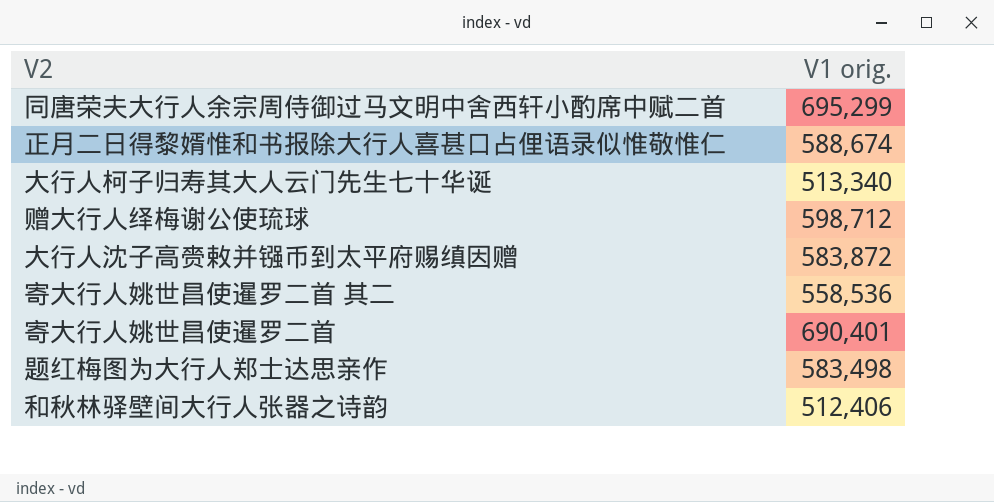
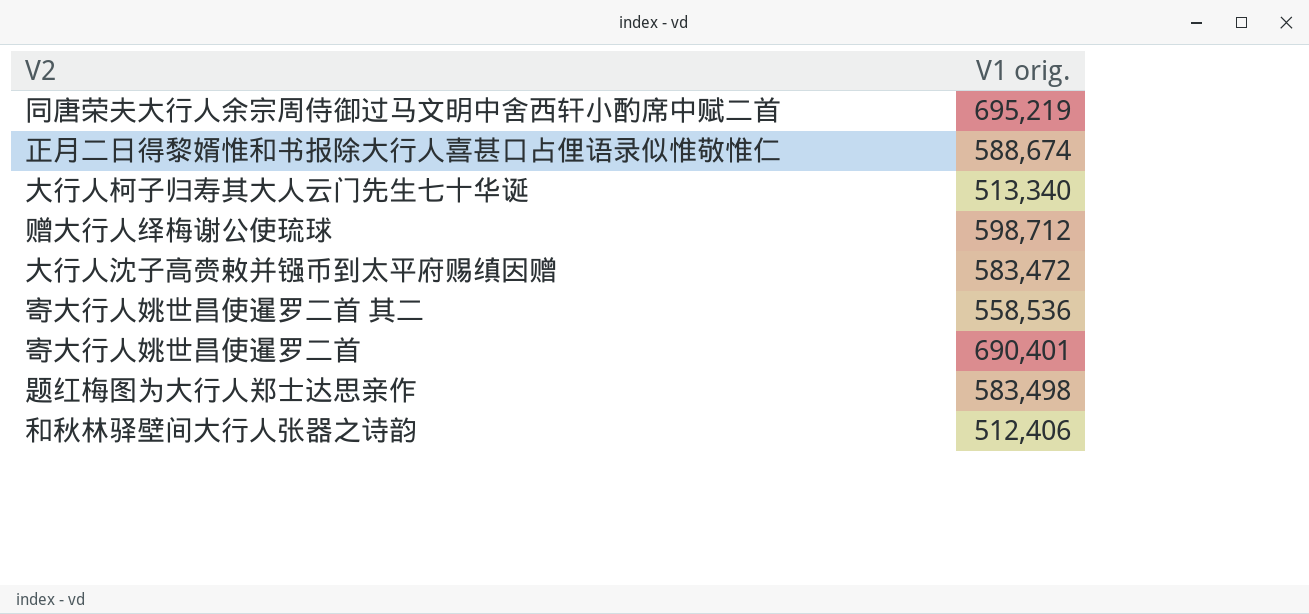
同唐荣夫大行人余宗周侍御过马文明中舍西轩小酌席中赋二首 | V1 orig.: 695,299 -> 695,219
大行人沈子高赍敕并镪币到太平府赐缜因赠 | V1 orig.: 583,872 -> 583,472

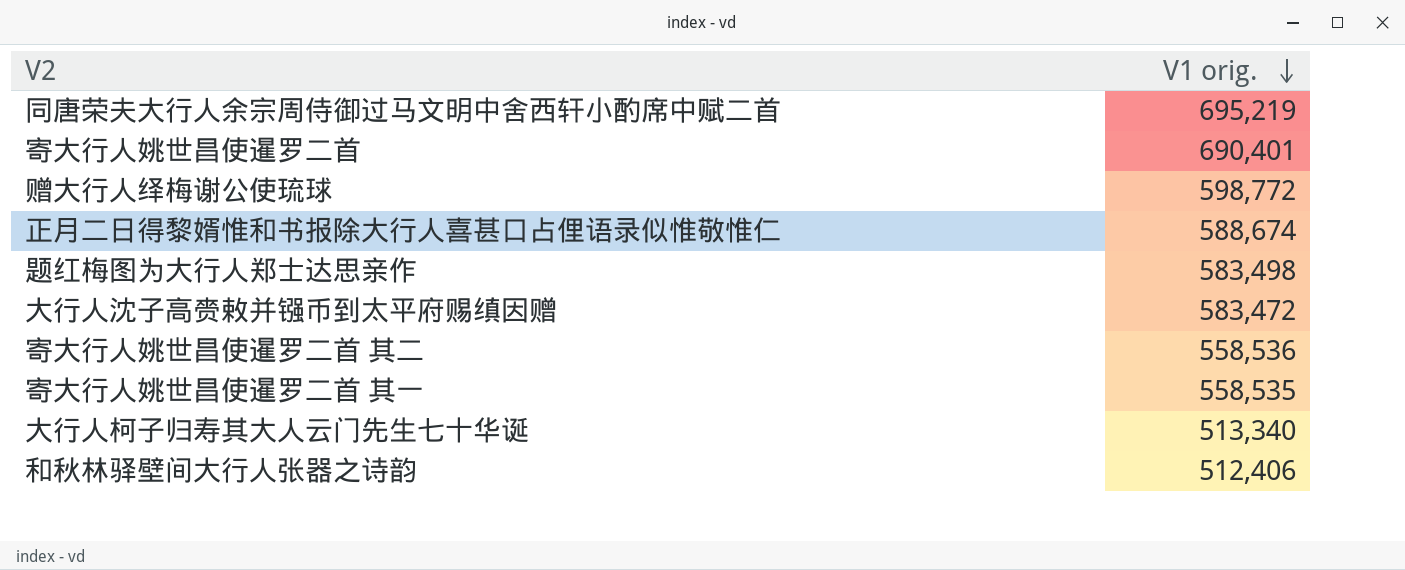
row order: none -> V1 orig. descending
赠大行人绎梅谢公使琉球 | V1 orig.: 598,712 -> 598,772
row 寄大行人姚世昌使暹罗二首 其一: none -> 558,535

